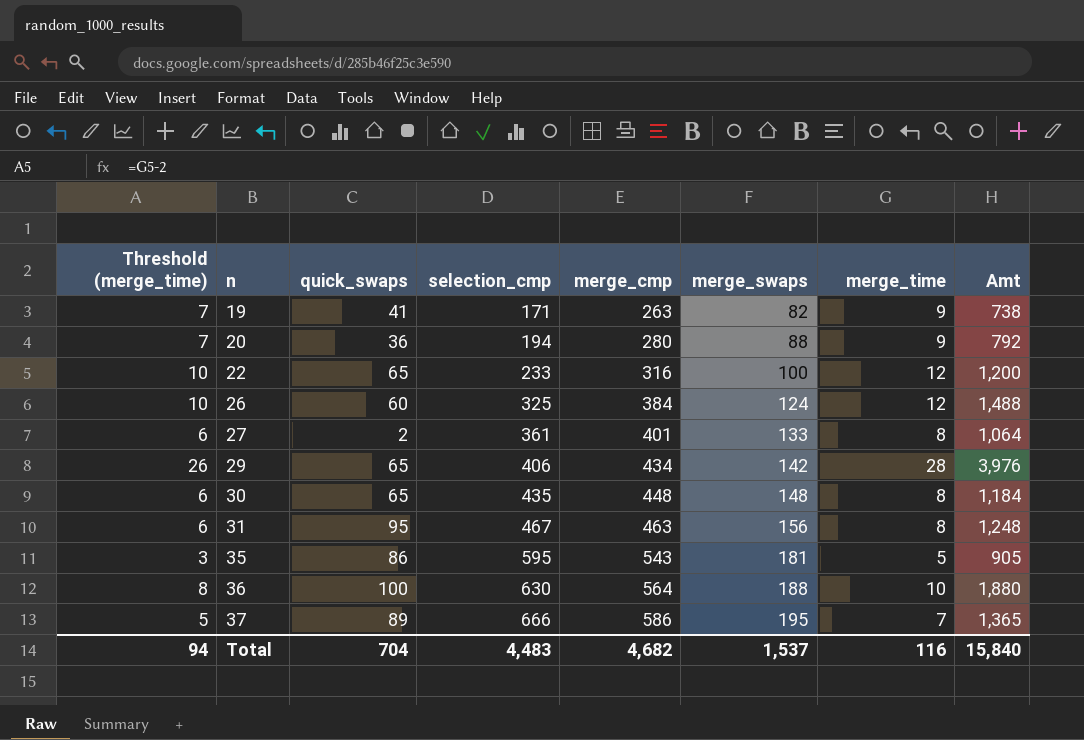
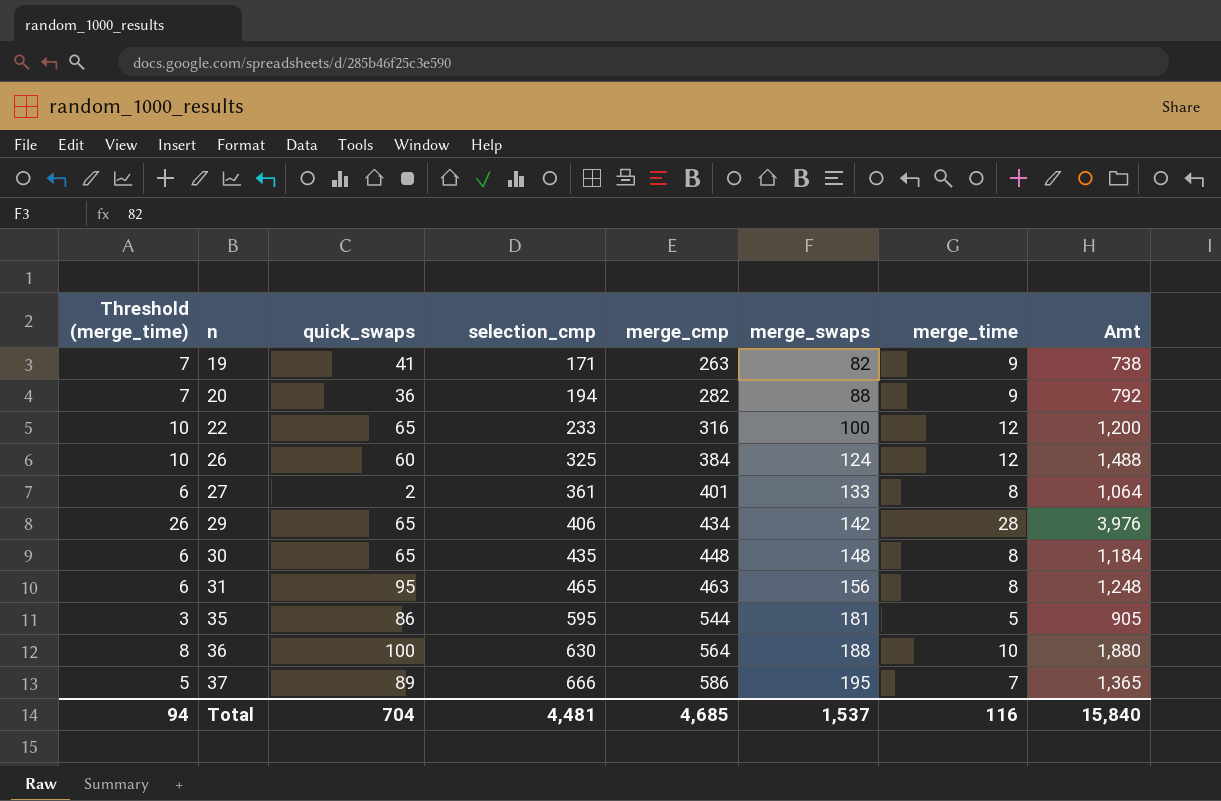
20 | merge_cmp: 280 -> 282
31 | selection_cmp: 467 -> 465
35 | merge_cmp: 543 -> 544
Total | selection_cmp: 4,483 -> 4,481
Total | merge_cmp: 4,682 -> 4,685

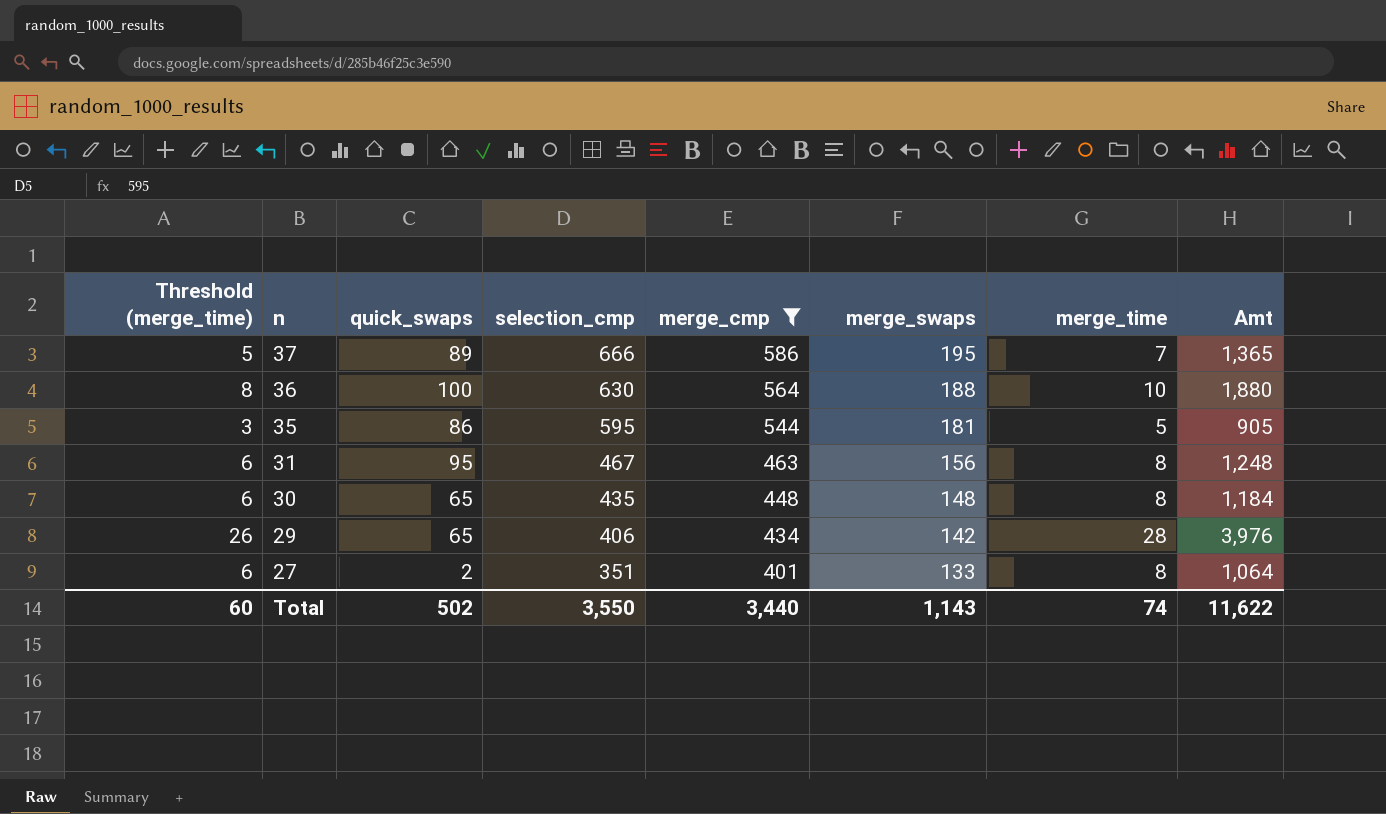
filter: none -> merge_cmp >= 401
row order: n ascending -> n descending
31 | selection_cmp: 465 -> 467
27 | selection_cmp: 361 -> 351
Total | Threshold (merge_time): 94 -> 60
Total | quick_swaps: 704 -> 502
Total | selection_cmp: 4,481 -> 3,550
Total | merge_cmp: 4,685 -> 3,440
Total | merge_swaps: 1,537 -> 1,143
Total | merge_time: 116 -> 74
Total | Amt: 15,840 -> 11,622

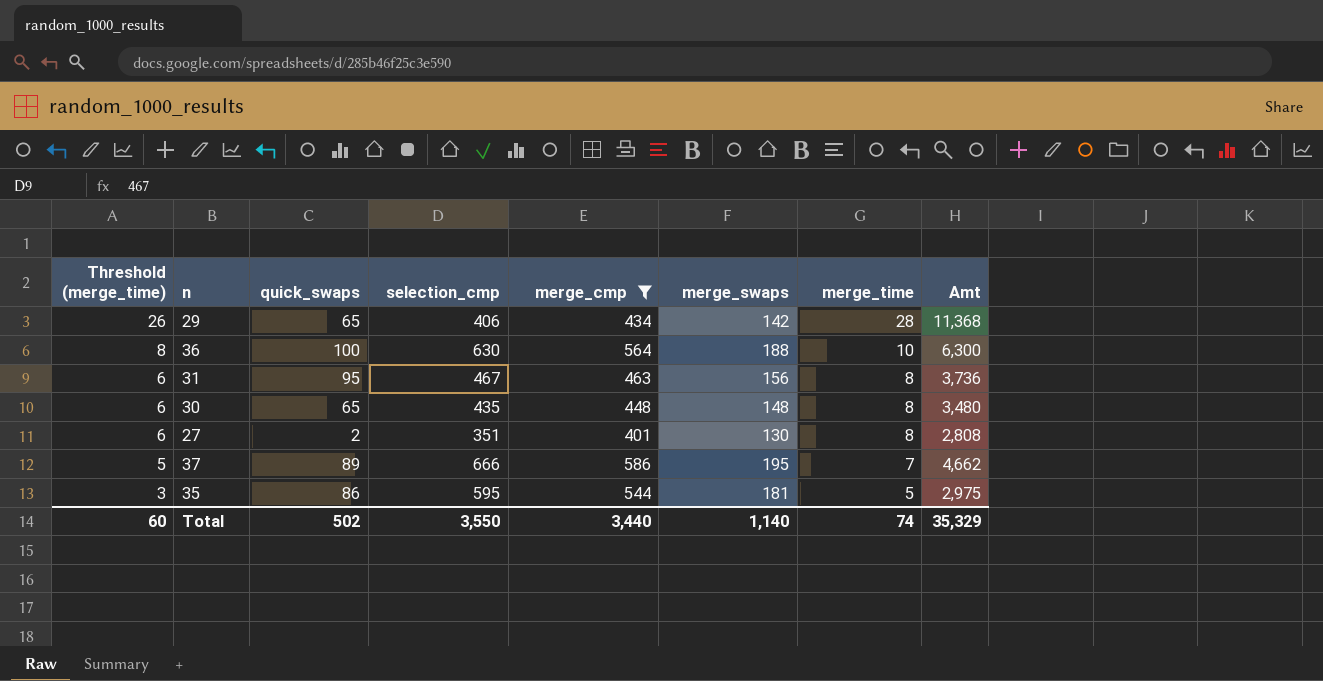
row order: n descending -> Threshold (merge_time) descending
column Amt | formula: [merge_swaps] * [merge_time] -> [selection_cmp] * [merge_time]
27 | merge_swaps: 133 -> 130
Total | merge_swaps: 1,143 -> 1,140
Total | Amt: 11,622 -> 35,329

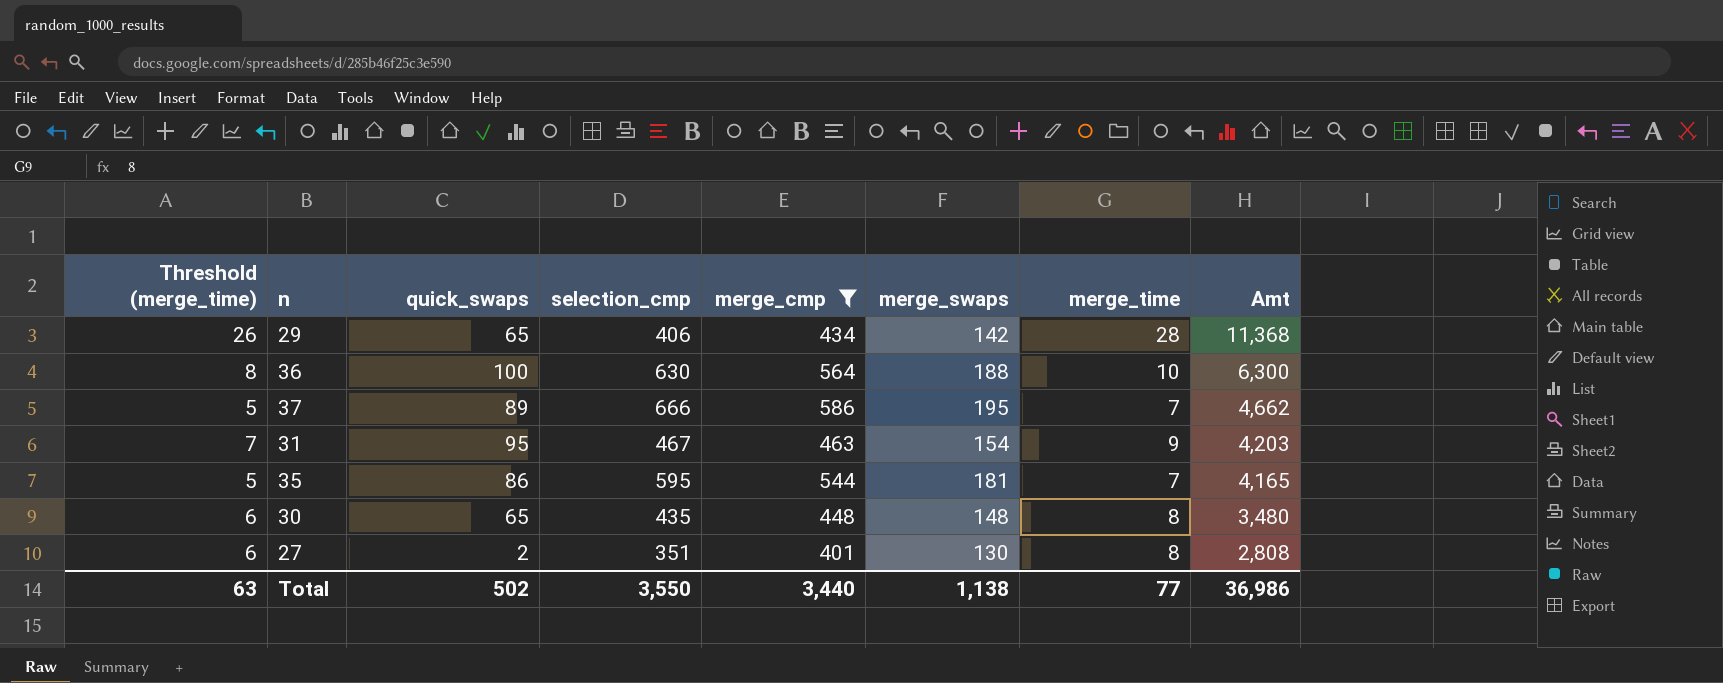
row order: Threshold (merge_time) descending -> Amt descending
31 | Threshold (merge_time): 6 -> 7
31 | merge_swaps: 156 -> 154
31 | merge_time: 8 -> 9
31 | Amt: 3,736 -> 4,203
35 | Threshold (merge_time): 3 -> 5
35 | merge_time: 5 -> 7
35 | Amt: 2,975 -> 4,165
Total | Threshold (merge_time): 60 -> 63
Total | merge_swaps: 1,140 -> 1,138
Total | merge_time: 74 -> 77
Total | Amt: 35,329 -> 36,986

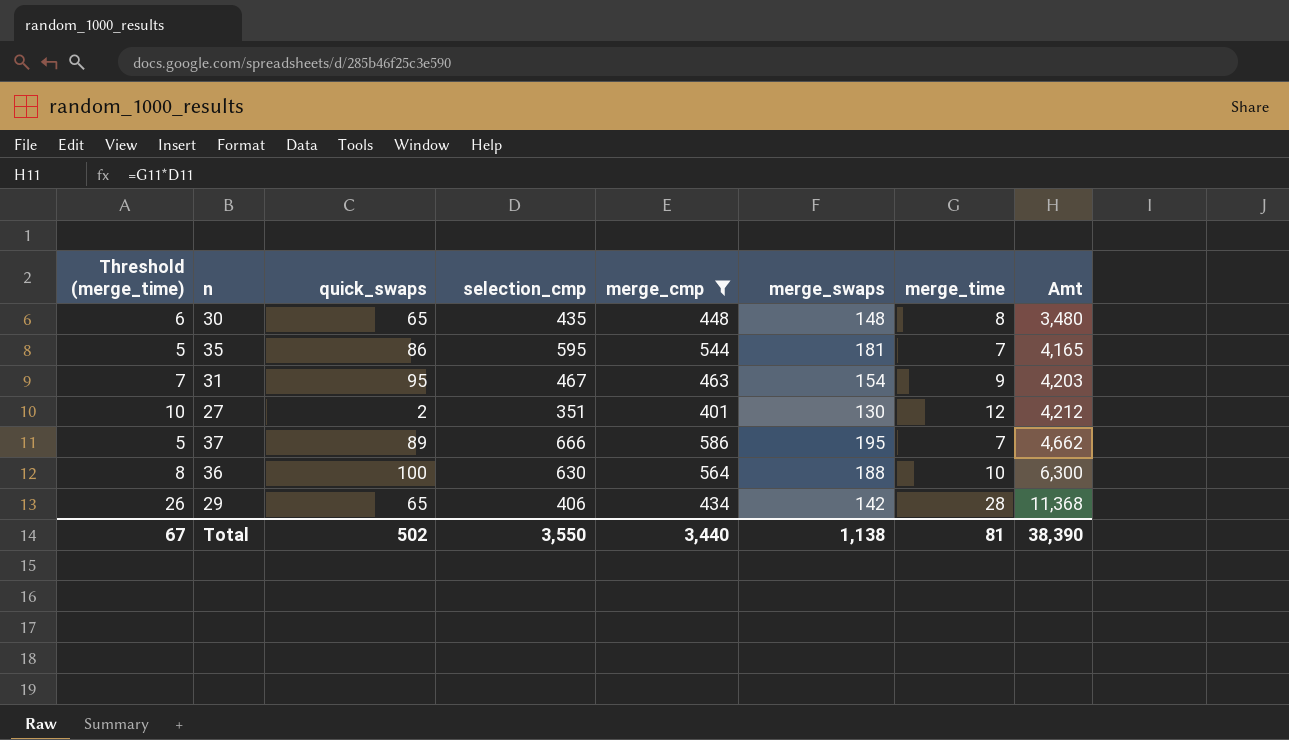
row order: Amt descending -> Amt ascending
27 | Threshold (merge_time): 6 -> 10
27 | merge_time: 8 -> 12
27 | Amt: 2,808 -> 4,212
Total | Threshold (merge_time): 63 -> 67
Total | merge_time: 77 -> 81
Total | Amt: 36,986 -> 38,390

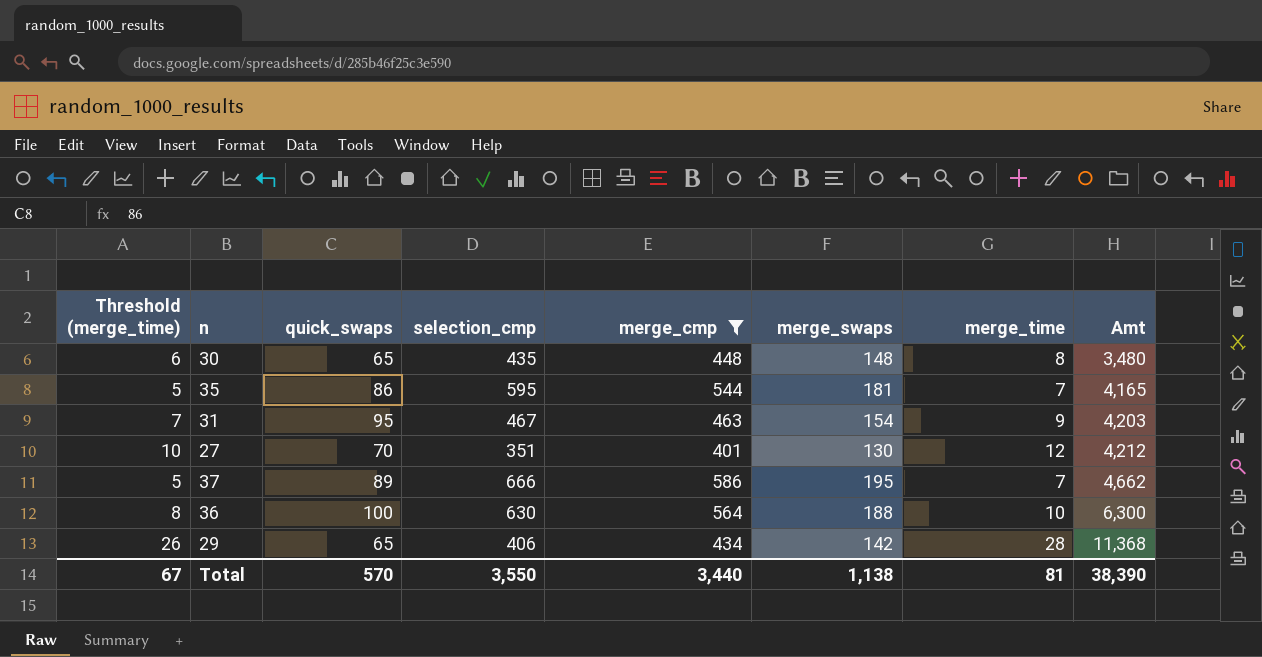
27 | quick_swaps: 2 -> 70
Total | quick_swaps: 502 -> 570

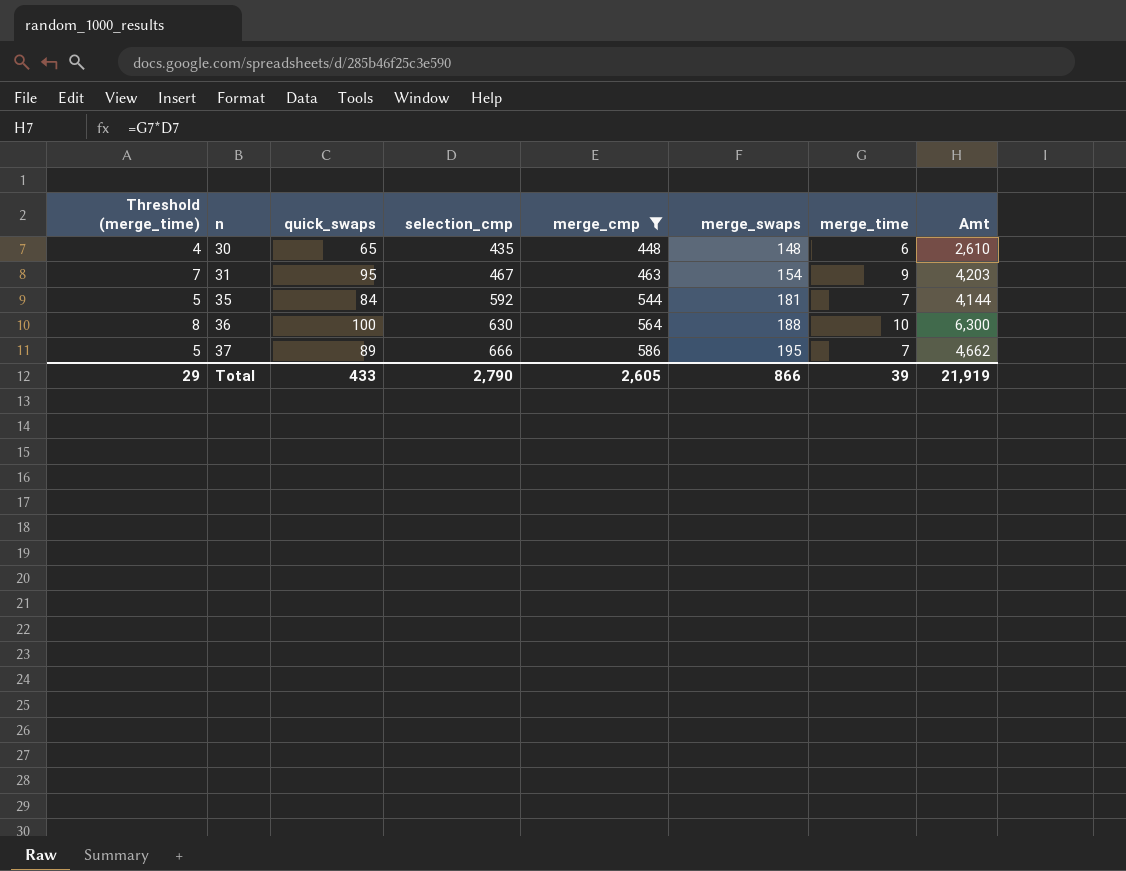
row order: Amt ascending -> n ascending
row 27: 10 | 70 | 351 | 401 | 130 | 12 | 4,212 -> none
row 29: 26 | 65 | 406 | 434 | 142 | 28 | 11,368 -> none
30 | Threshold (merge_time): 6 -> 4
30 | merge_time: 8 -> 6
30 | Amt: 3,480 -> 2,610
35 | quick_swaps: 86 -> 84
35 | selection_cmp: 595 -> 592
35 | Amt: 4,165 -> 4,144
Total | Threshold (merge_time): 67 -> 29
Total | quick_swaps: 570 -> 433
Total | selection_cmp: 3,550 -> 2,790
Total | merge_cmp: 3,440 -> 2,605
Total | merge_swaps: 1,138 -> 866
Total | merge_time: 81 -> 39
Total | Amt: 38,390 -> 21,919

